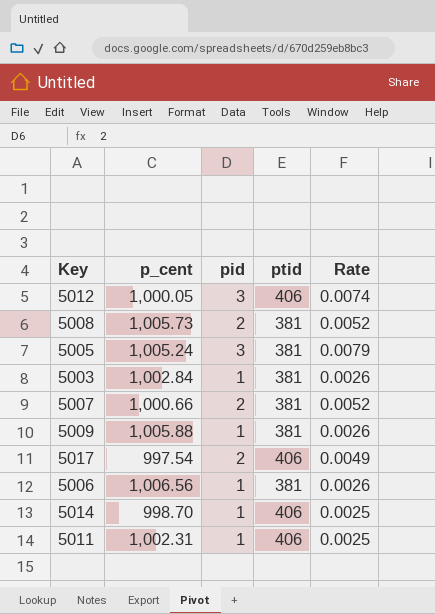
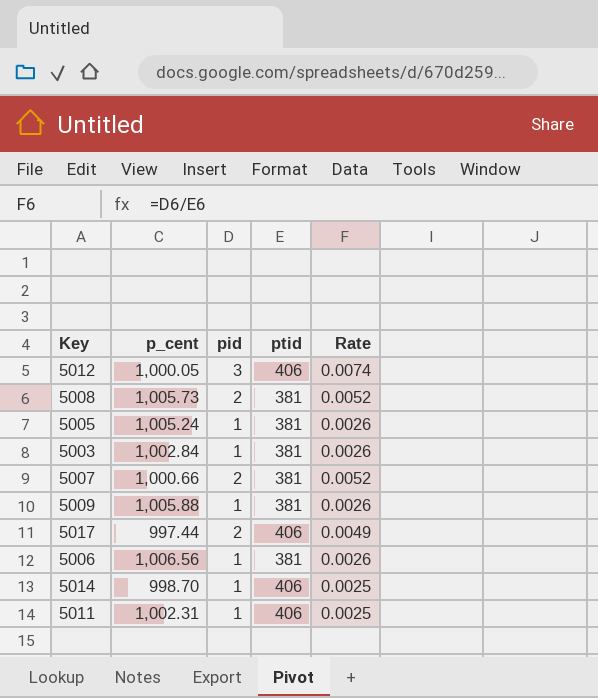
5005 | pid: 3 -> 1
5005 | Rate: 0.0079 -> 0.0026
5017 | p_cent: 997.54 -> 997.44

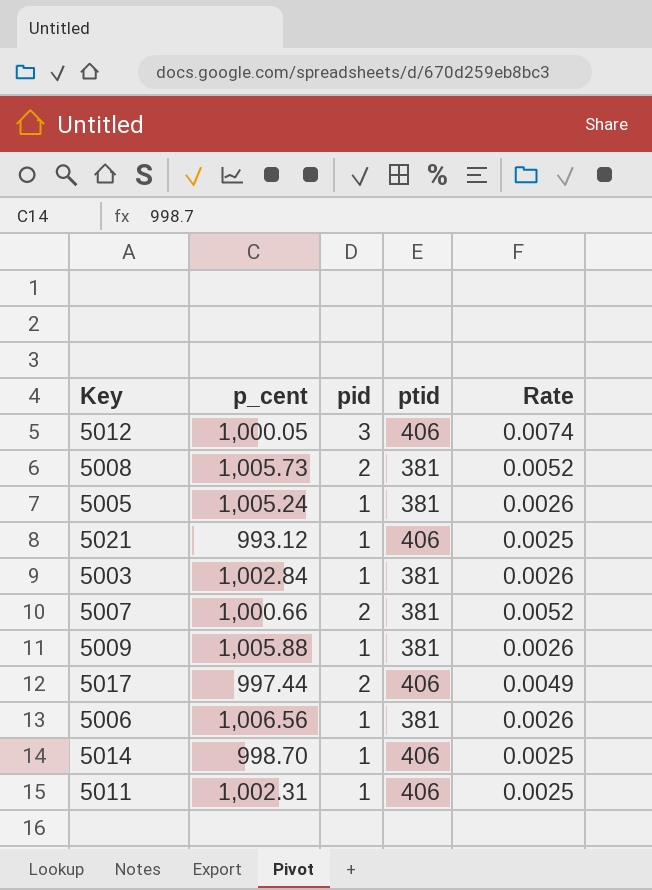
row 5021: none -> 993.12 | 1 | 406 | 0.0025

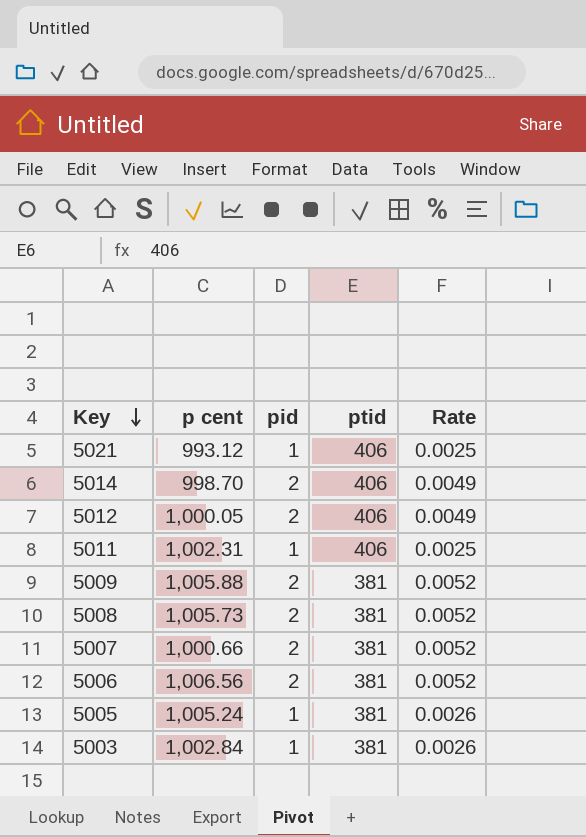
row order: none -> Key descending
column name: p_cent -> p cent
row 5017: 997.44 | 2 | 406 | 0.0049 -> none
5014 | pid: 1 -> 2
5014 | Rate: 0.0025 -> 0.0049
5012 | pid: 3 -> 2
5012 | Rate: 0.0074 -> 0.0049
5009 | pid: 1 -> 2
5009 | Rate: 0.0026 -> 0.0052
5006 | pid: 1 -> 2
5006 | Rate: 0.0026 -> 0.0052

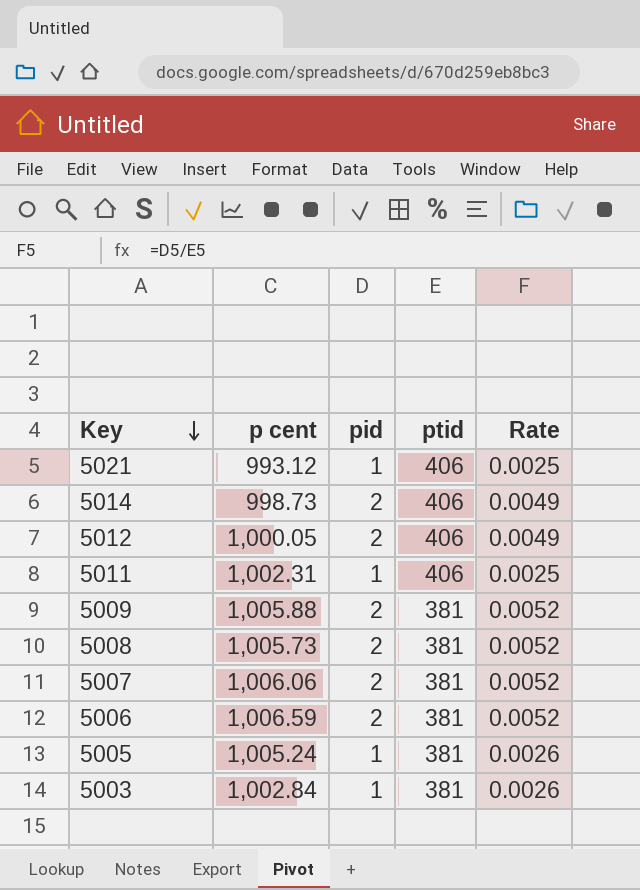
5014 | p cent: 998.70 -> 998.73
5007 | p cent: 1,000.66 -> 1,006.06
5006 | p cent: 1,006.56 -> 1,006.59

